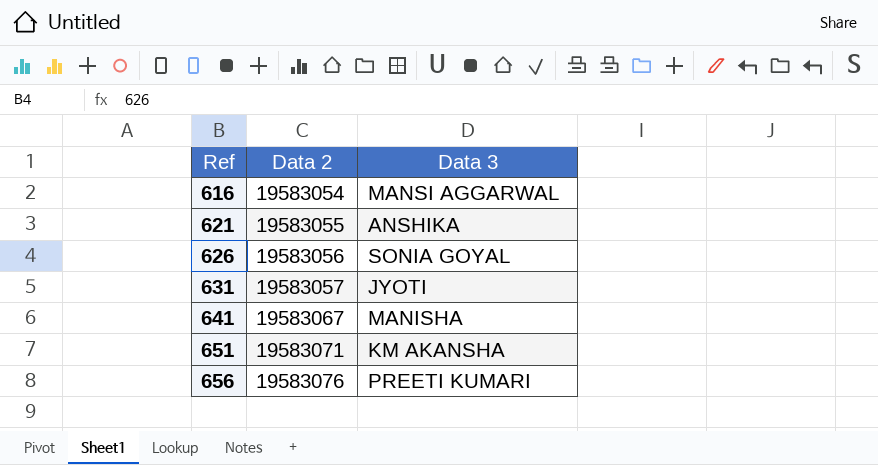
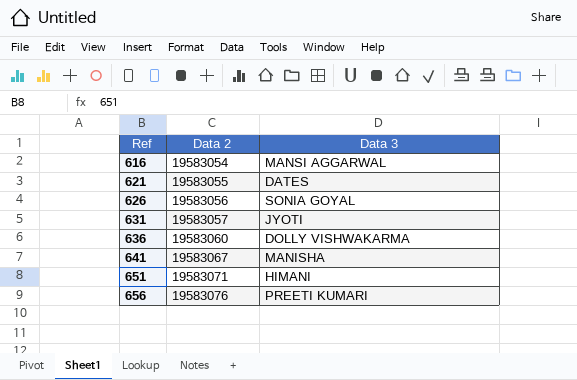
621 | Data 3: ANSHIKA -> DATES
row 636: none -> 19583060 | DOLLY VISHWAKARMA
651 | Data 3: KM AKANSHA -> HIMANI

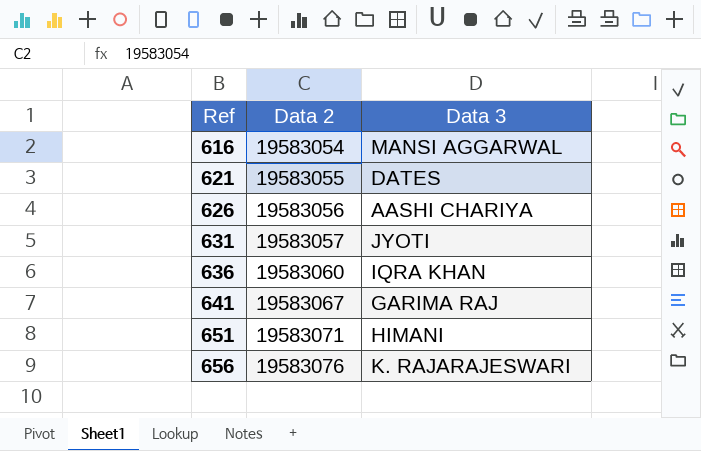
626 | Data 3: SONIA GOYAL -> AASHI CHARIYA
636 | Data 3: DOLLY VISHWAKARMA -> IQRA KHAN
641 | Data 3: MANISHA -> GARIMA RAJ
656 | Data 3: PREETI KUMARI -> K. RAJARAJESWARI

